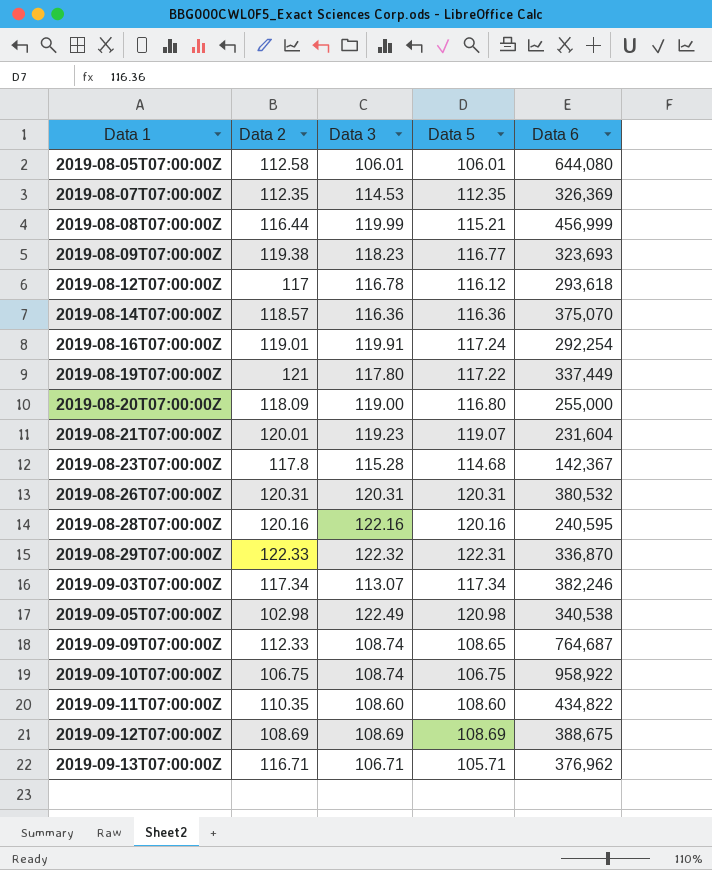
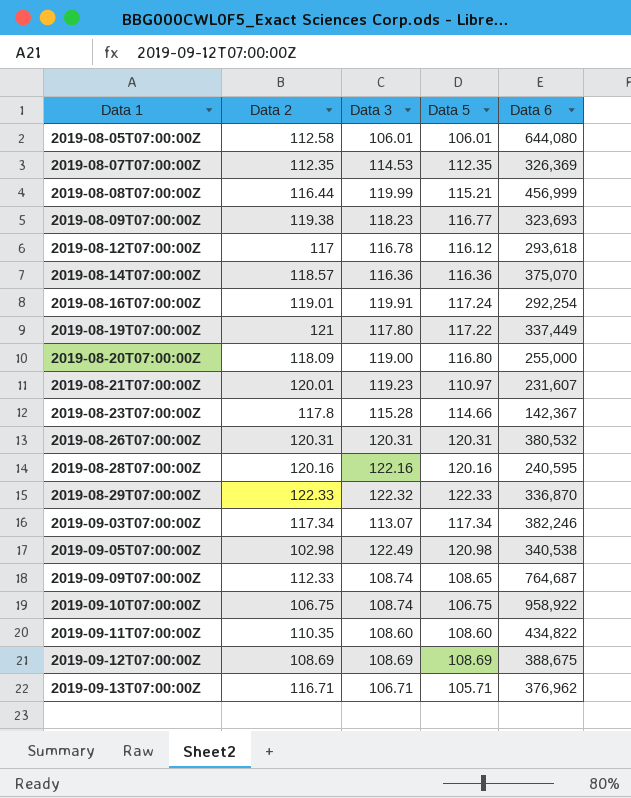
2019-08-21T07:00:00Z | Data 5: 119.07 -> 110.97
2019-08-21T07:00:00Z | Data 6: 231,604 -> 231,607
2019-08-23T07:00:00Z | Data 5: 114.68 -> 114.66
2019-08-29T07:00:00Z | Data 5: 122.31 -> 122.33

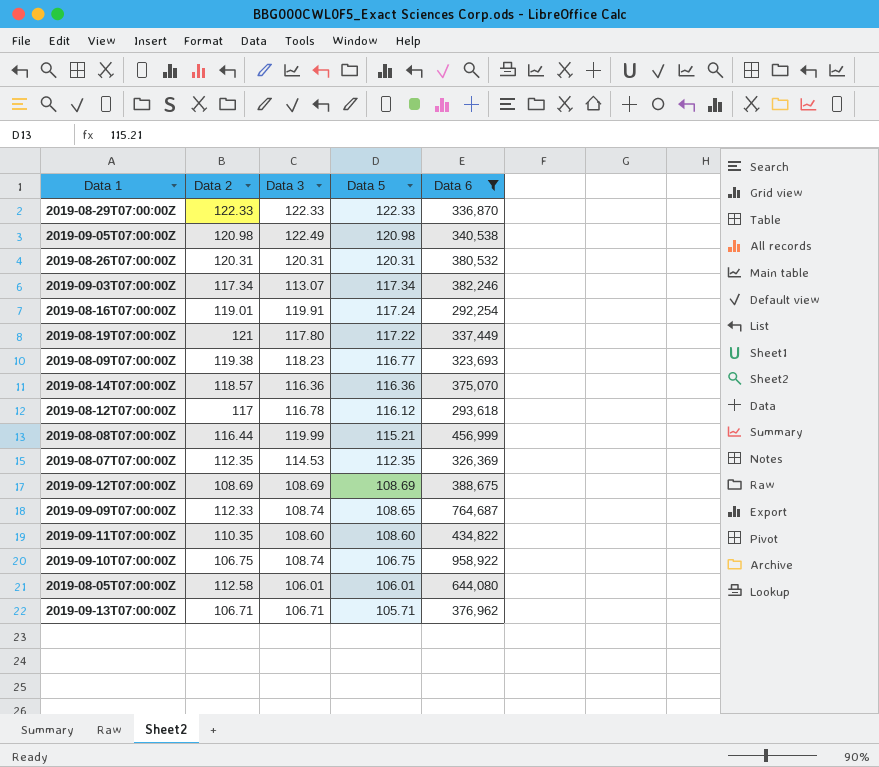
filter: none -> Data 6 >= 292,254
row order: Data 1 ascending -> Data 5 descending
2019-08-29T07:00:00Z | Data 3: 122.32 -> 122.33
2019-09-05T07:00:00Z | Data 2: 102.98 -> 120.98
2019-09-13T07:00:00Z | Data 2: 116.71 -> 106.71

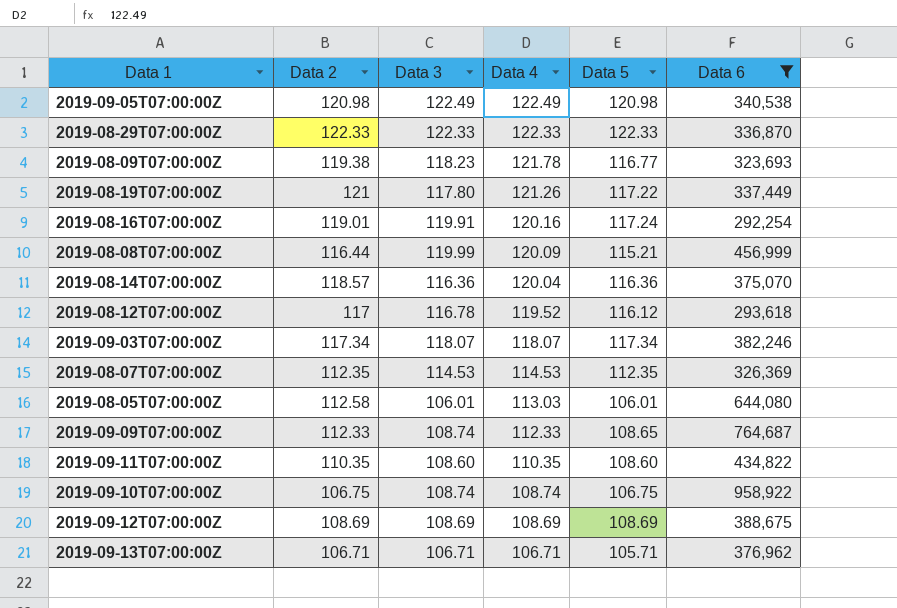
row order: Data 5 descending -> Data 4 descending
column Data 4 | position: none -> 4
row 2019-08-26T07:00:00Z: 120.31 | 120.31 | 120.31 | 380,532 -> none
2019-09-03T07:00:00Z | Data 3: 113.07 -> 118.07

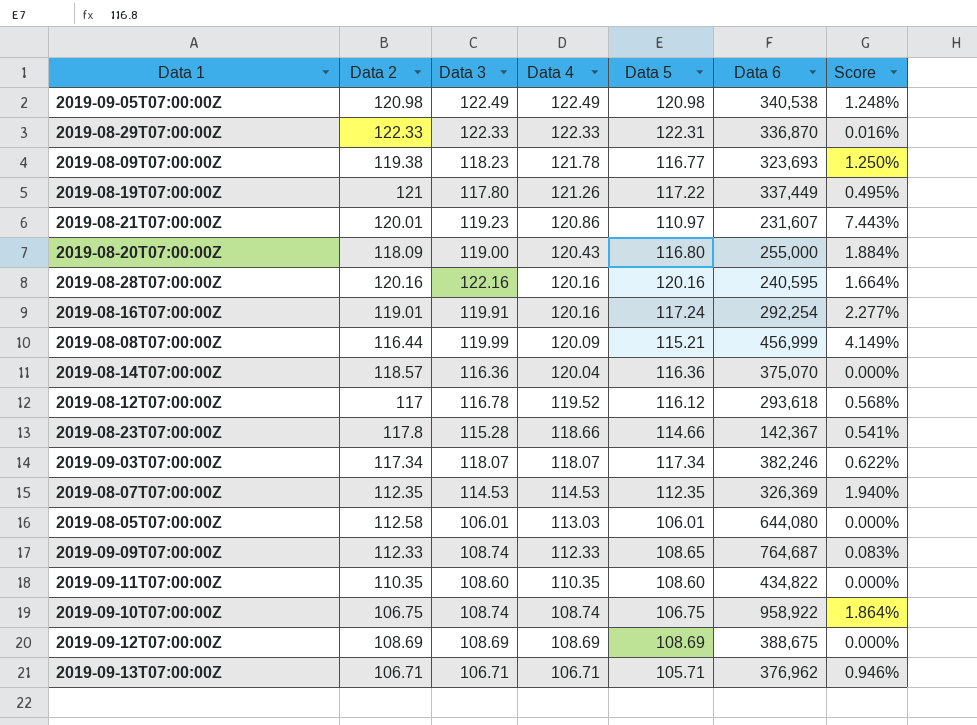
filter: Data 6 >= 292,254 -> none
column Score | formula: none -> ([Data 3] - [Data 5]) / [Data 5]
2019-08-29T07:00:00Z | Data 5: 122.33 -> 122.31

